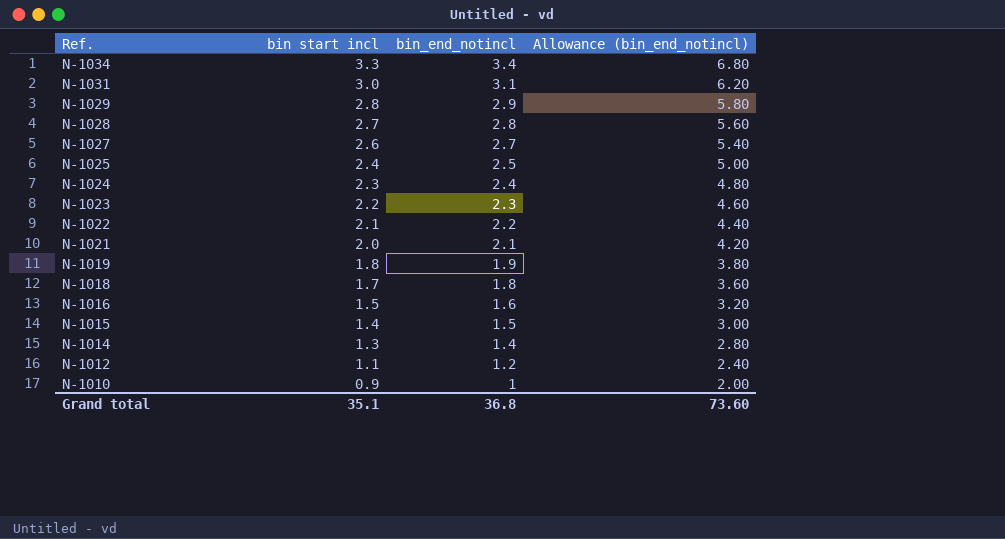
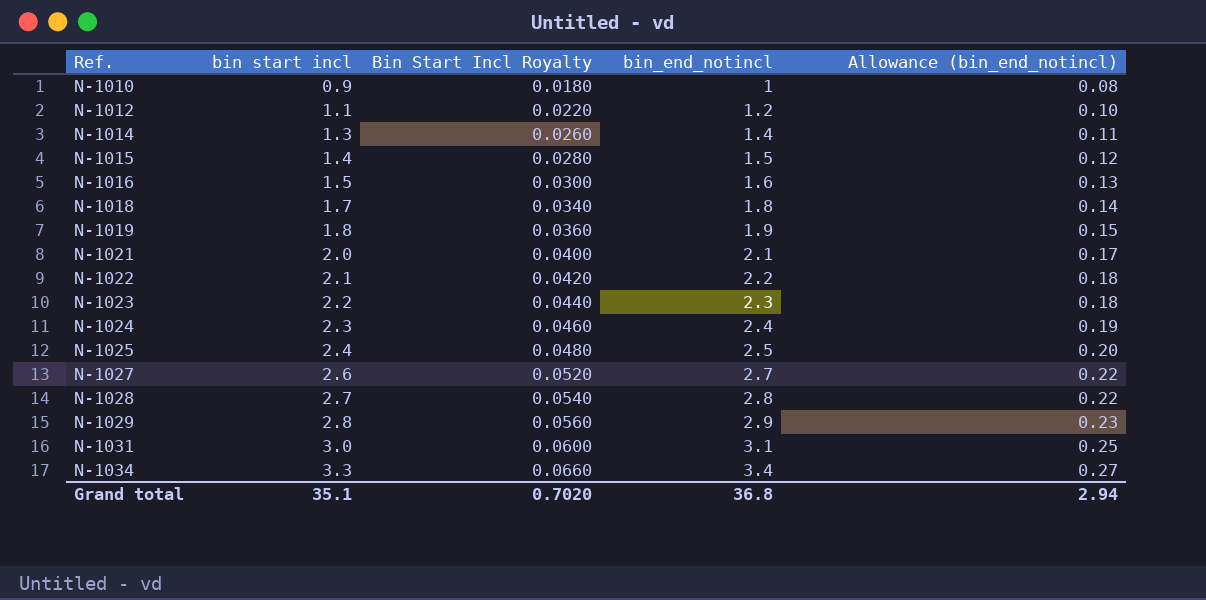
row order: Ref. descending -> Ref. ascending
column Bin Start Incl Royalty | formula: none -> [bin start incl] * 0.02
column Allowance (bin_end_notincl) | formula: [bin_end_notincl] * 2 -> [bin_end_notincl] * 0.08
Grand total | Allowance (bin_end_notincl): 73.60 -> 2.94

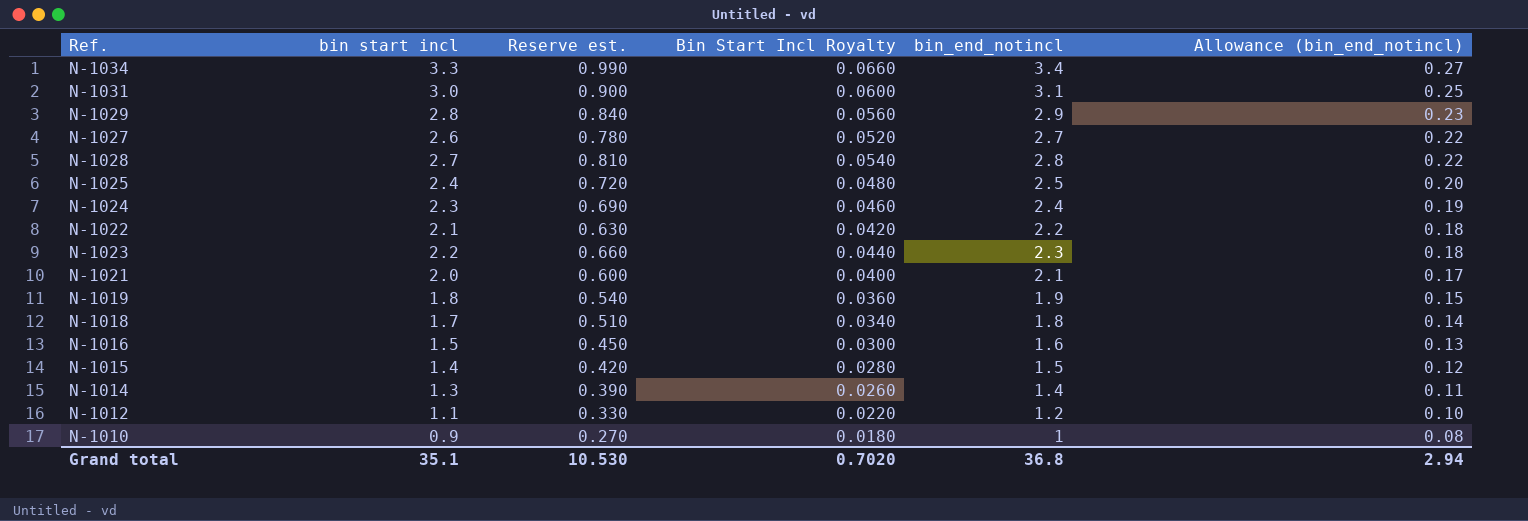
row order: Ref. ascending -> Allowance (bin_end_notincl) descending
column Reserve est. | formula: none -> [bin start incl] * 0.3

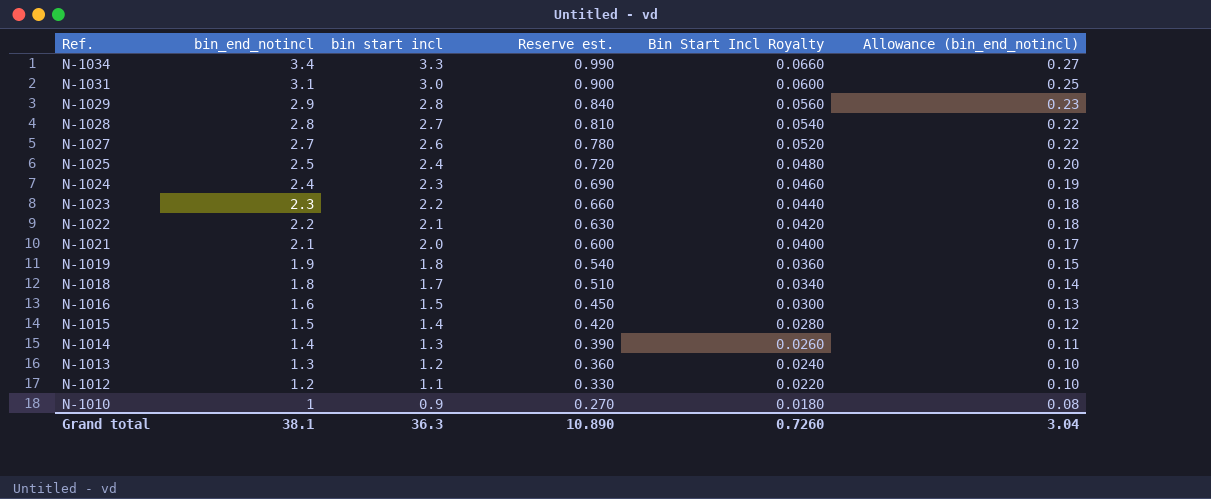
row order: Allowance (bin_end_notincl) descending -> Ref. descending
column bin_end_notincl | position: 5 -> 2
row N-1013: none -> 1.3 | 1.2 | 0.360 | 0.0240 | 0.10
Grand total | bin_end_notincl: 36.8 -> 38.1
Grand total | bin start incl: 35.1 -> 36.3
Grand total | Reserve est.: 10.530 -> 10.890
Grand total | Bin Start Incl Royalty: 0.7020 -> 0.7260
Grand total | Allowance (bin_end_notincl): 2.94 -> 3.04

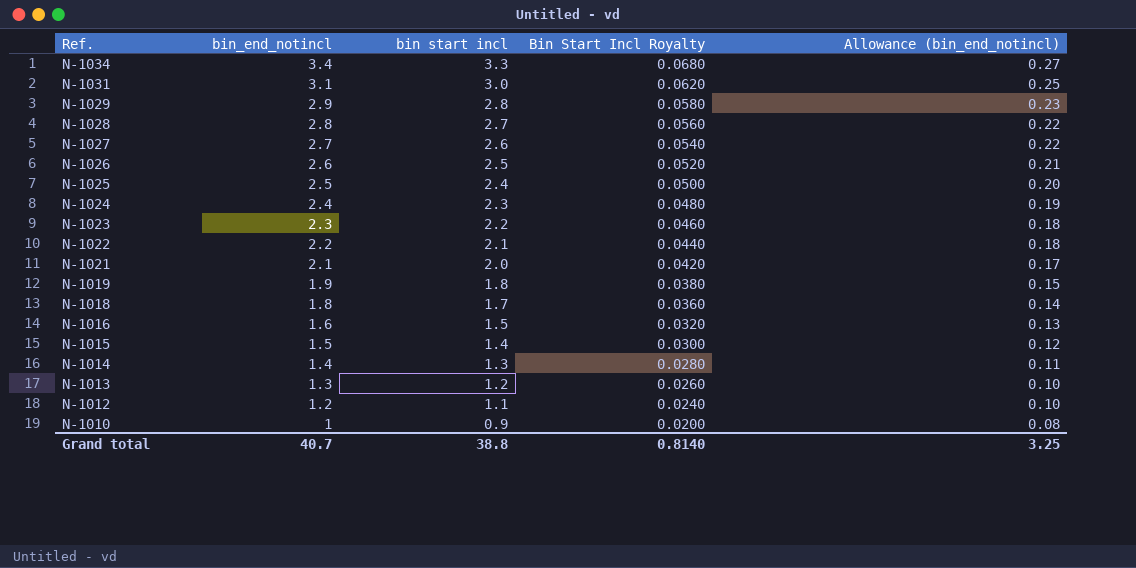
column Reserve est. | formula: [bin start incl] * 0.3 -> none
column Bin Start Incl Royalty | formula: [bin start incl] * 0.02 -> [bin_end_notincl] * 0.02
row N-1026: none -> 2.6 | 2.5 | 0.0520 | 0.21
Grand total | bin_end_notincl: 38.1 -> 40.7
Grand total | bin start incl: 36.3 -> 38.8
Grand total | Bin Start Incl Royalty: 0.7260 -> 0.8140
Grand total | Allowance (bin_end_notincl): 3.04 -> 3.25

